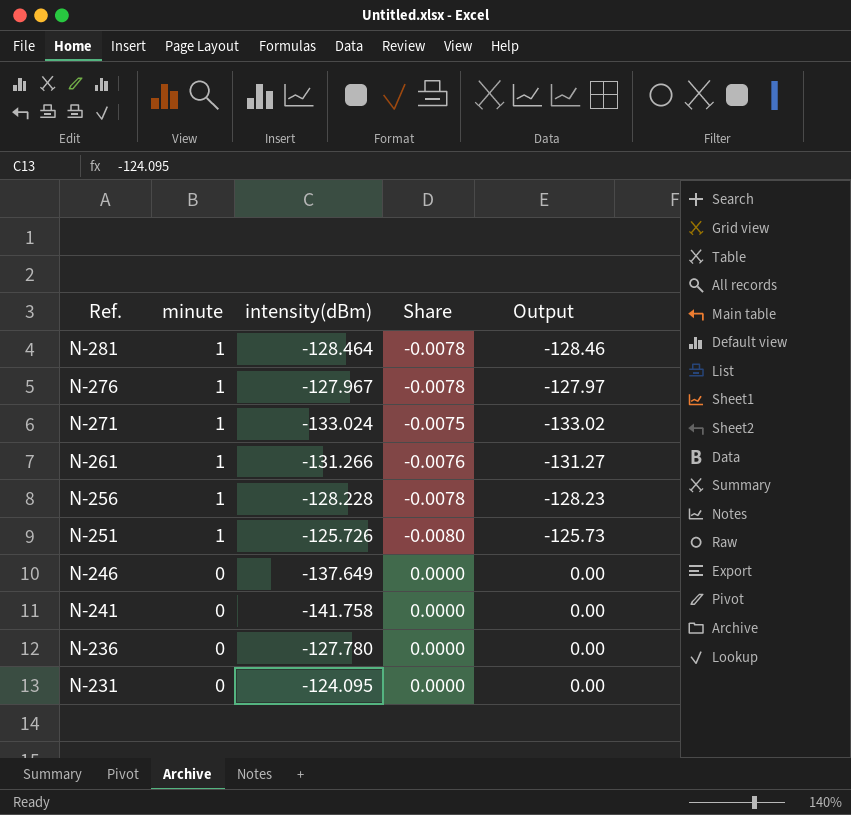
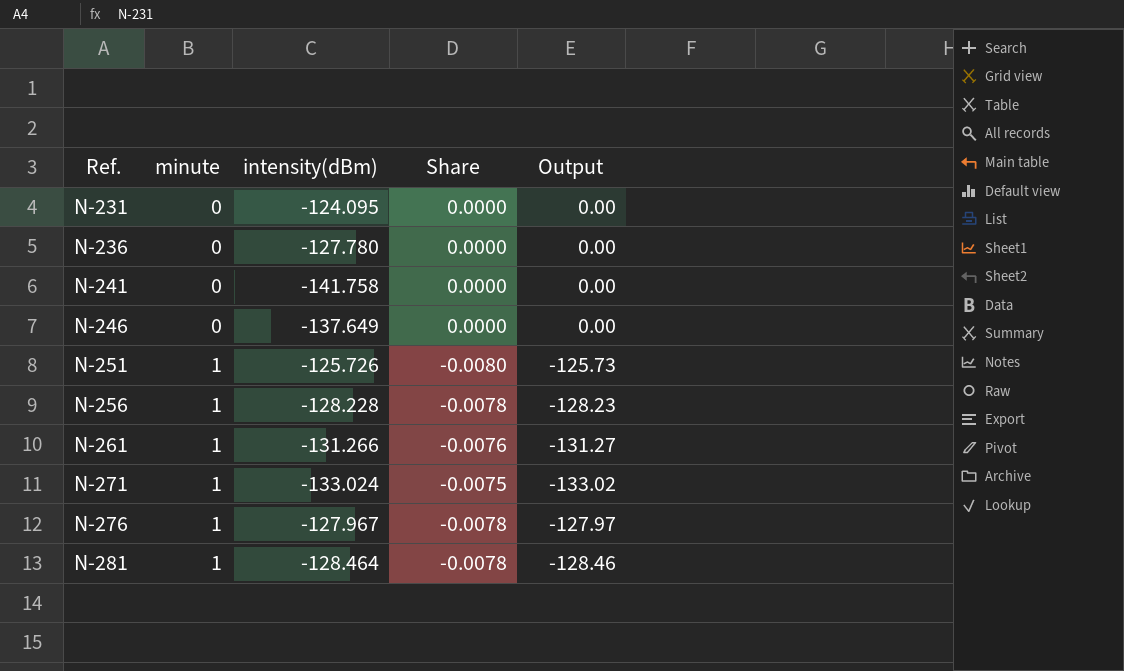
row order: Ref. descending -> Ref. ascending

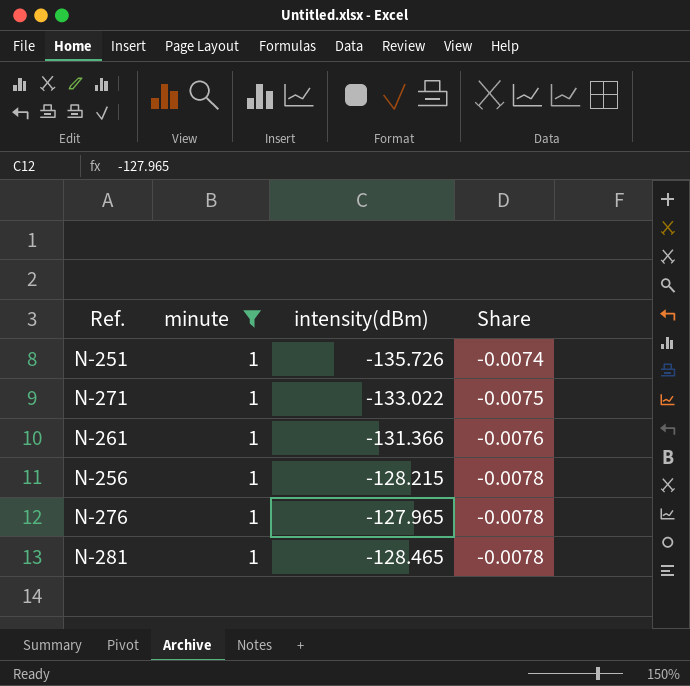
filter: none -> minute = 1
row order: Ref. ascending -> Share descending
column Output | formula: [minute] * [intensity(dBm)] -> none
N-251 | intensity(dBm): -125.726 -> -135.726
N-251 | Share: -0.0080 -> -0.0074
N-271 | intensity(dBm): -133.024 -> -133.022
N-261 | intensity(dBm): -131.266 -> -131.366
N-256 | intensity(dBm): -128.228 -> -128.215
N-276 | intensity(dBm): -127.967 -> -127.965
N-281 | intensity(dBm): -128.464 -> -128.465

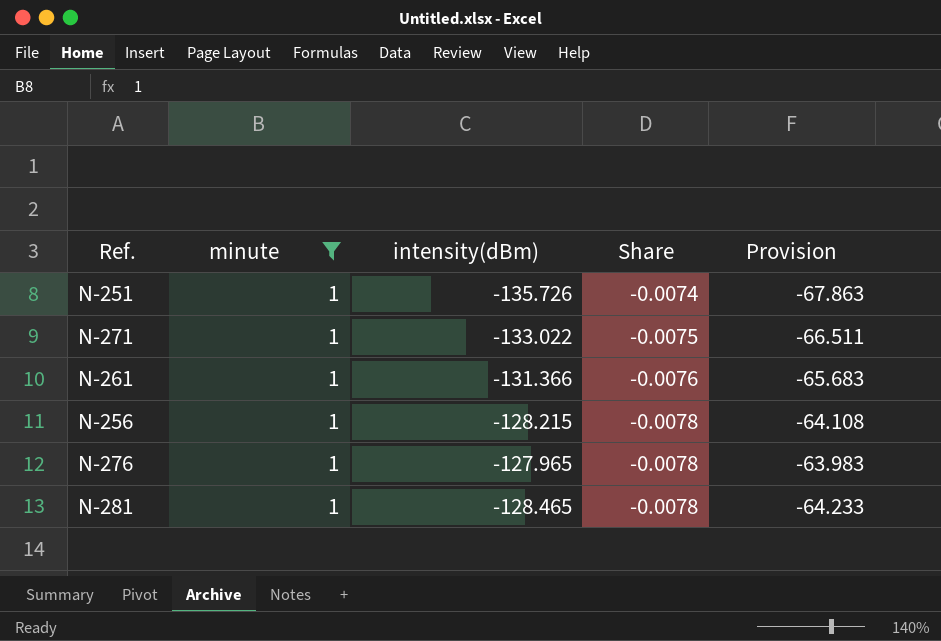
column Provision | formula: none -> [intensity(dBm)] * 0.5

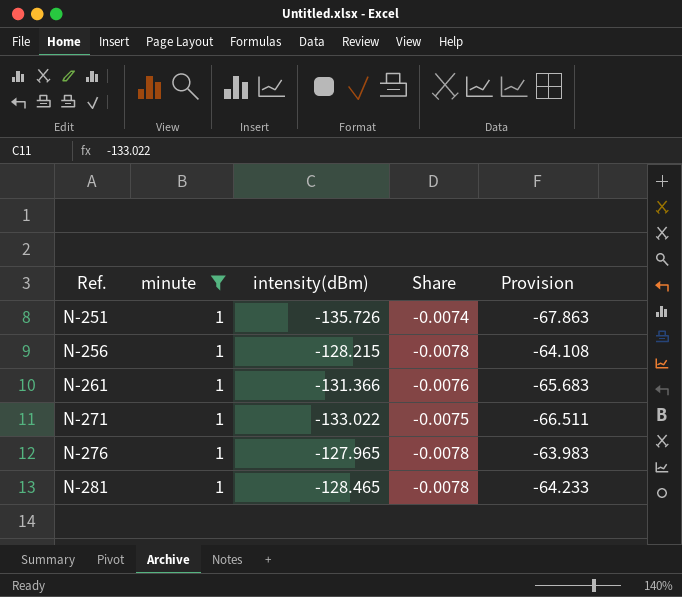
row order: Share descending -> Ref. ascending

